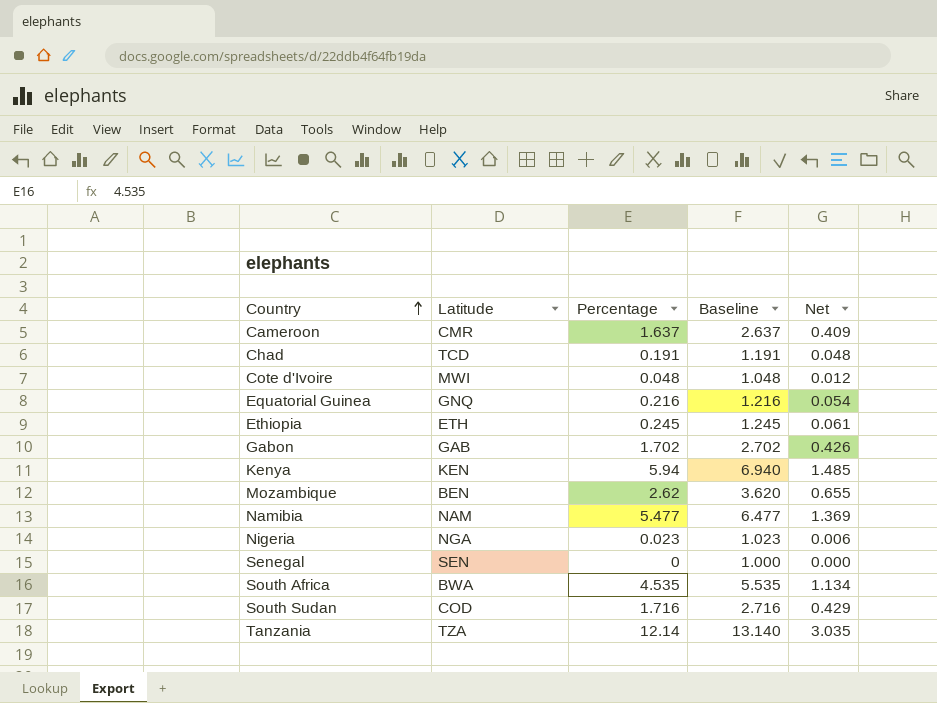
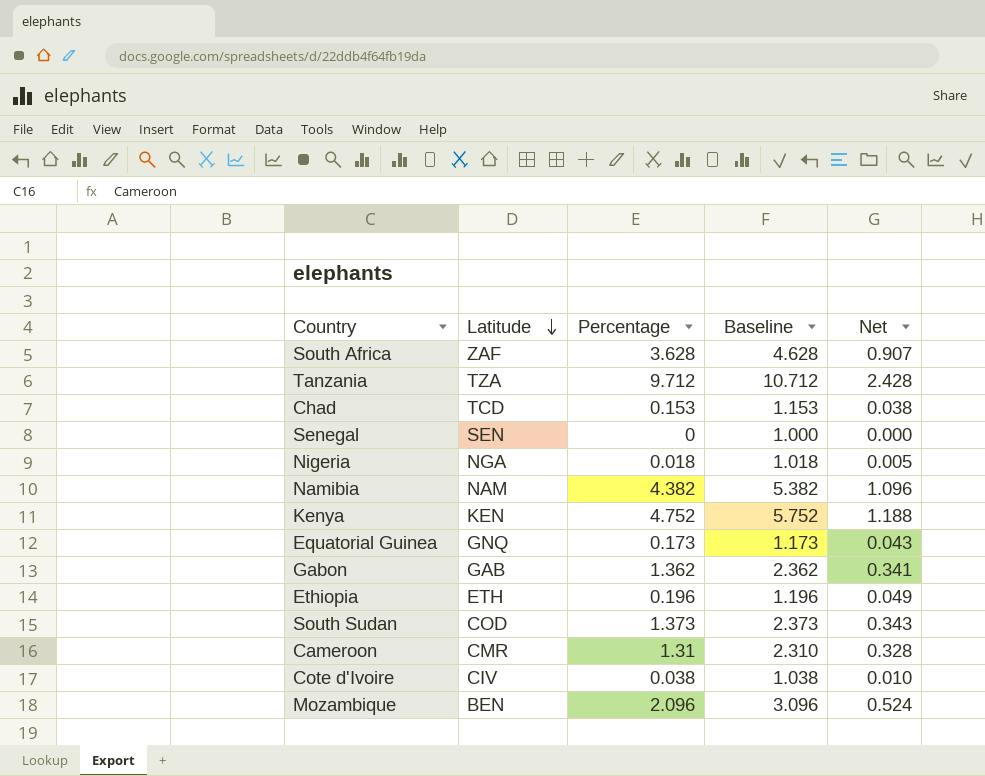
row order: Country ascending -> Latitude descending
South Africa | Latitude: BWA -> ZAF
South Africa | Percentage: 4.535 -> 3.628
South Africa | Baseline: 5.535 -> 4.628
South Africa | Net: 1.134 -> 0.907
Tanzania | Percentage: 12.14 -> 9.712
Tanzania | Baseline: 13.140 -> 10.712
Tanzania | Net: 3.035 -> 2.428
Chad | Percentage: 0.191 -> 0.153
Chad | Baseline: 1.191 -> 1.153
Chad | Net: 0.048 -> 0.038
Nigeria | Percentage: 0.023 -> 0.018
Nigeria | Baseline: 1.023 -> 1.018
Nigeria | Net: 0.006 -> 0.005
Namibia | Percentage: 5.477 -> 4.382
Namibia | Baseline: 6.477 -> 5.382
Namibia | Net: 1.369 -> 1.096
Kenya | Percentage: 5.94 -> 4.752
Kenya | Baseline: 6.940 -> 5.752
Kenya | Net: 1.485 -> 1.188
Equatorial Guinea | Percentage: 0.216 -> 0.173
Equatorial Guinea | Baseline: 1.216 -> 1.173
Equatorial Guinea | Net: 0.054 -> 0.043
Gabon | Percentage: 1.702 -> 1.362
Gabon | Baseline: 2.702 -> 2.362
Gabon | Net: 0.426 -> 0.341
Ethiopia | Percentage: 0.245 -> 0.196
Ethiopia | Baseline: 1.245 -> 1.196
Ethiopia | Net: 0.061 -> 0.049
South Sudan | Percentage: 1.716 -> 1.373
South Sudan | Baseline: 2.716 -> 2.373
South Sudan | Net: 0.429 -> 0.343
Cameroon | Percentage: 1.637 -> 1.31
Cameroon | Baseline: 2.637 -> 2.310
Cameroon | Net: 0.409 -> 0.328
Cote d'Ivoire | Latitude: MWI -> CIV
Cote d'Ivoire | Percentage: 0.048 -> 0.038
Cote d'Ivoire | Baseline: 1.048 -> 1.038
Cote d'Ivoire | Net: 0.012 -> 0.010
Mozambique | Percentage: 2.62 -> 2.096
Mozambique | Baseline: 3.620 -> 3.096
Mozambique | Net: 0.655 -> 0.524

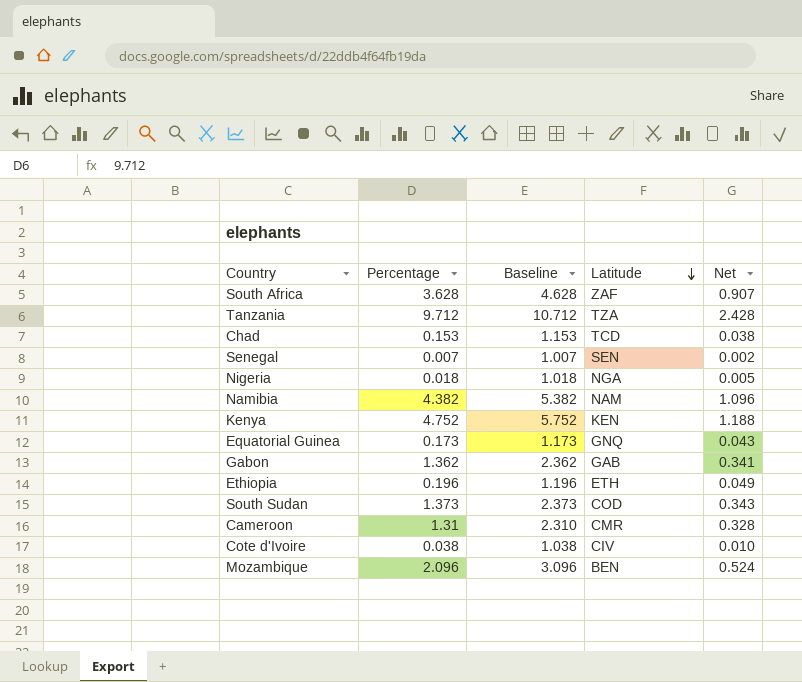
column Latitude | position: 2 -> 4
Senegal | Percentage: 0 -> 0.007
Senegal | Baseline: 1.000 -> 1.007
Senegal | Net: 0.000 -> 0.002

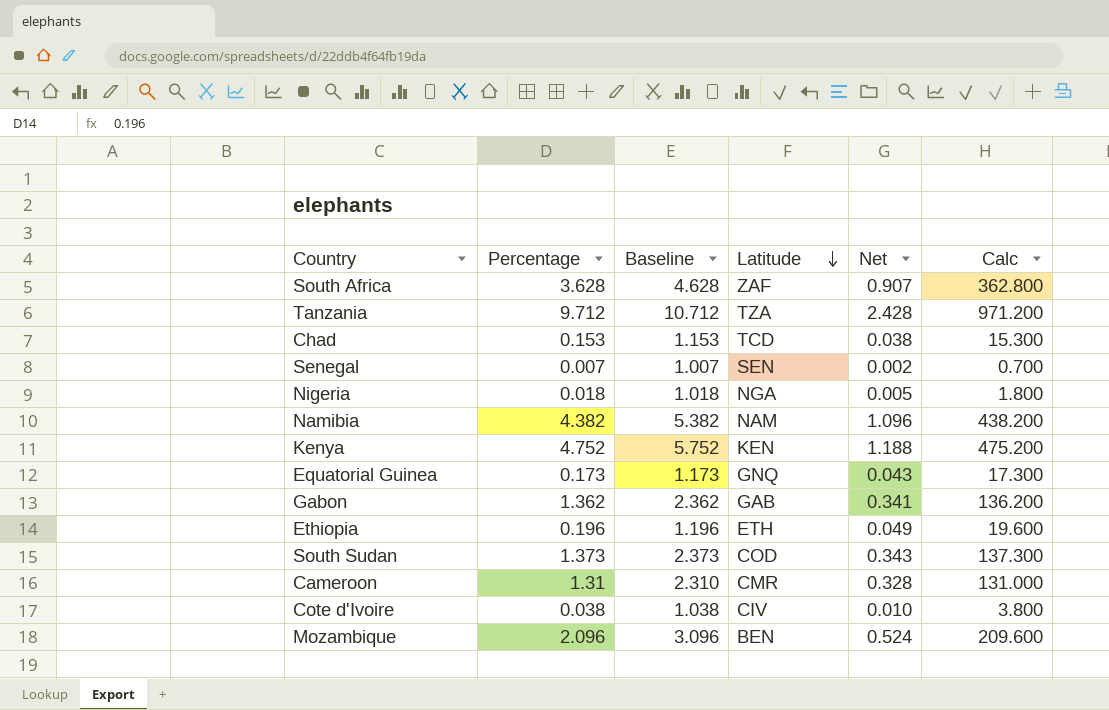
column Calc | formula: none -> [Percentage] * 100

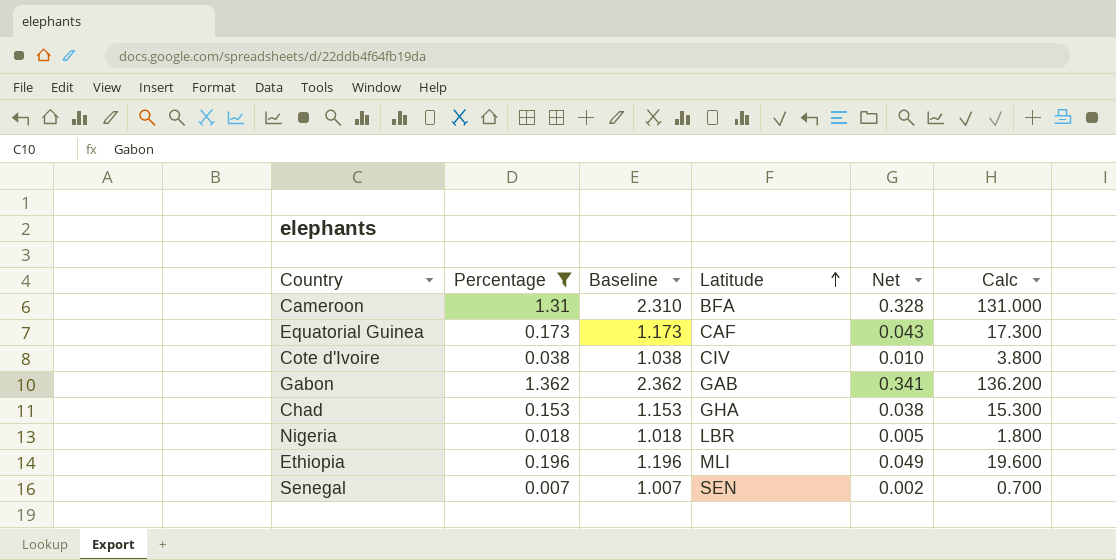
filter: none -> Percentage <= 1.362
row order: Latitude descending -> Latitude ascending
Cameroon | Latitude: CMR -> BFA
Equatorial Guinea | Latitude: GNQ -> CAF
Chad | Latitude: TCD -> GHA
Nigeria | Latitude: NGA -> LBR
Ethiopia | Latitude: ETH -> MLI

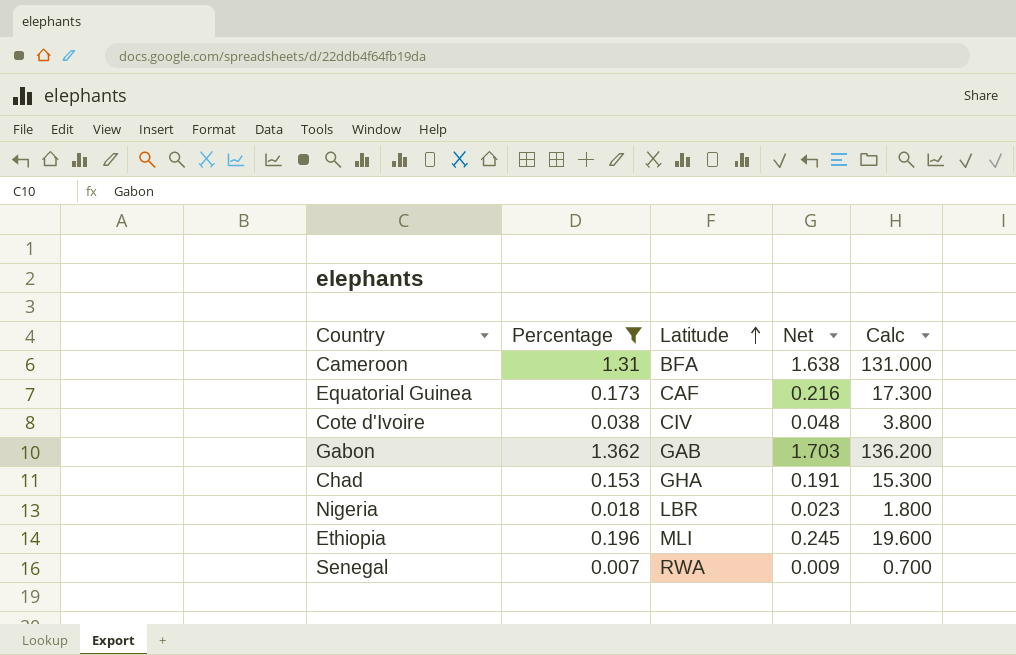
column Baseline | formula: [Percentage] + 1 -> none
column Net | formula: [Percentage] * 0.25 -> [Percentage] * 1.25
Senegal | Latitude: SEN -> RWA

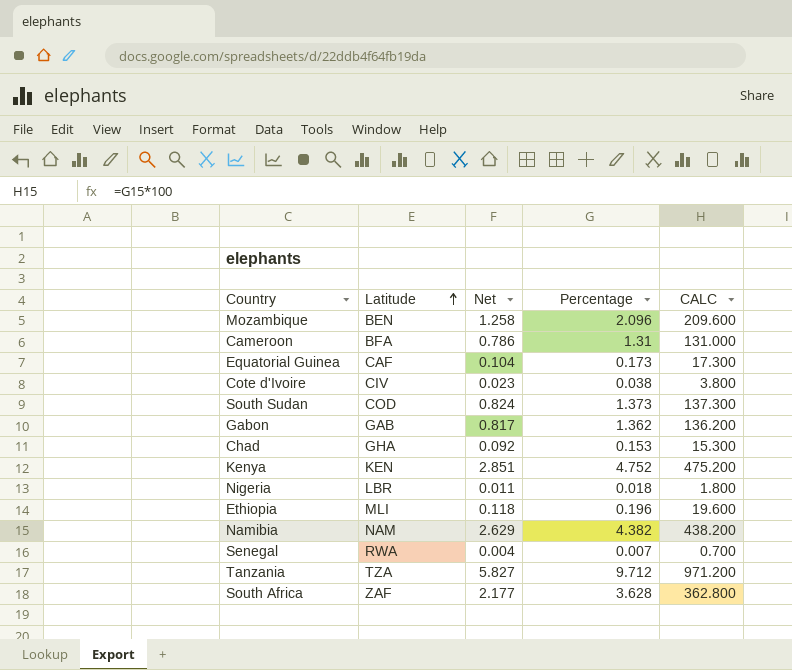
filter: Percentage <= 1.362 -> none
column Net | formula: [Percentage] * 1.25 -> [Percentage] * 0.6
column Percentage | position: 2 -> 4
column name: Calc -> CALC

